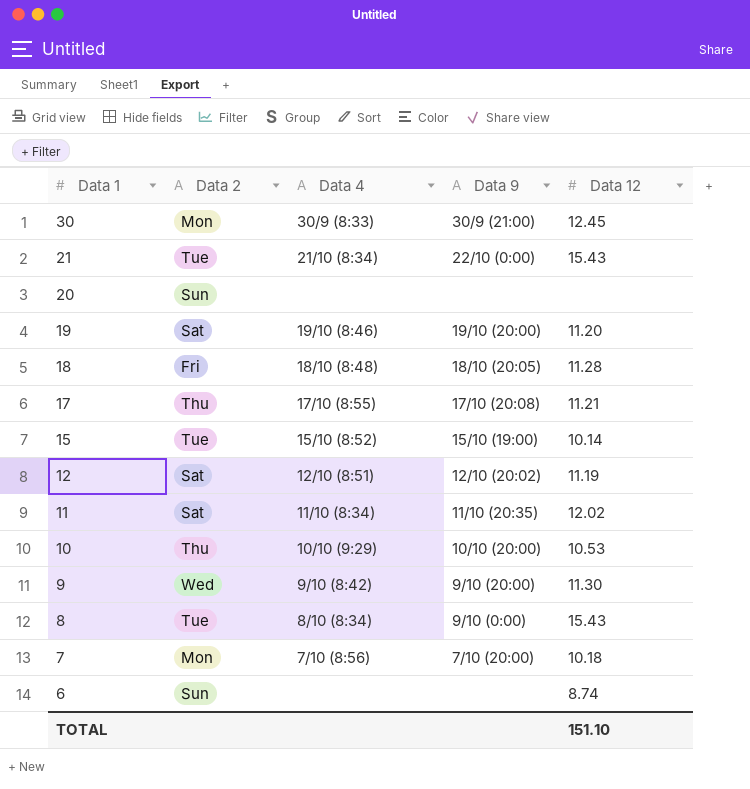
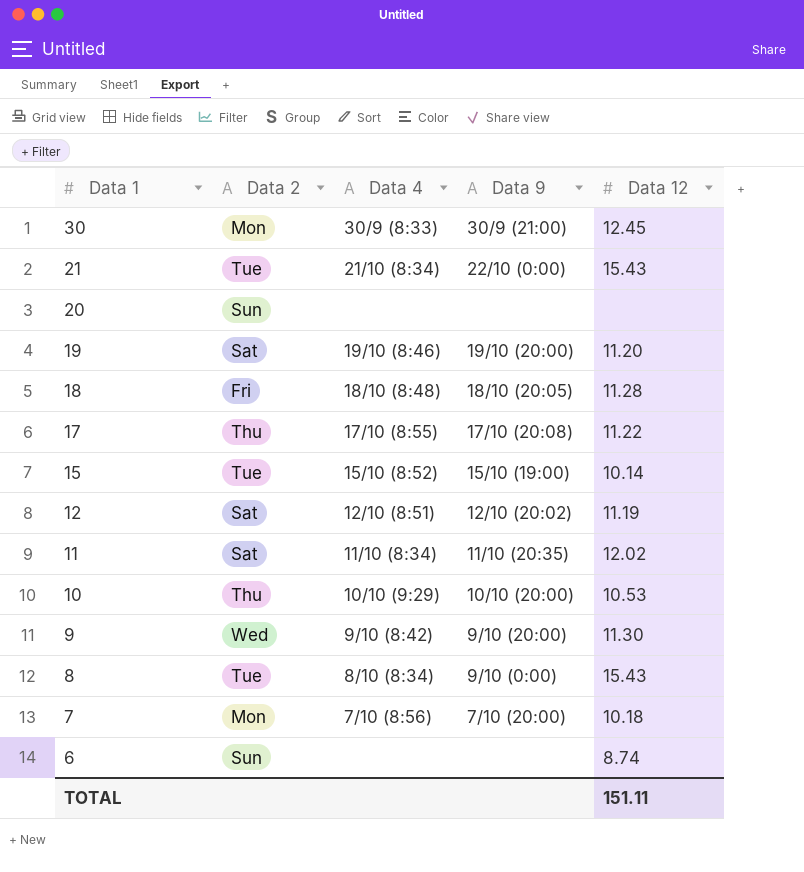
17 | Data 12: 11.21 -> 11.22
TOTAL | Data 12: 151.10 -> 151.11

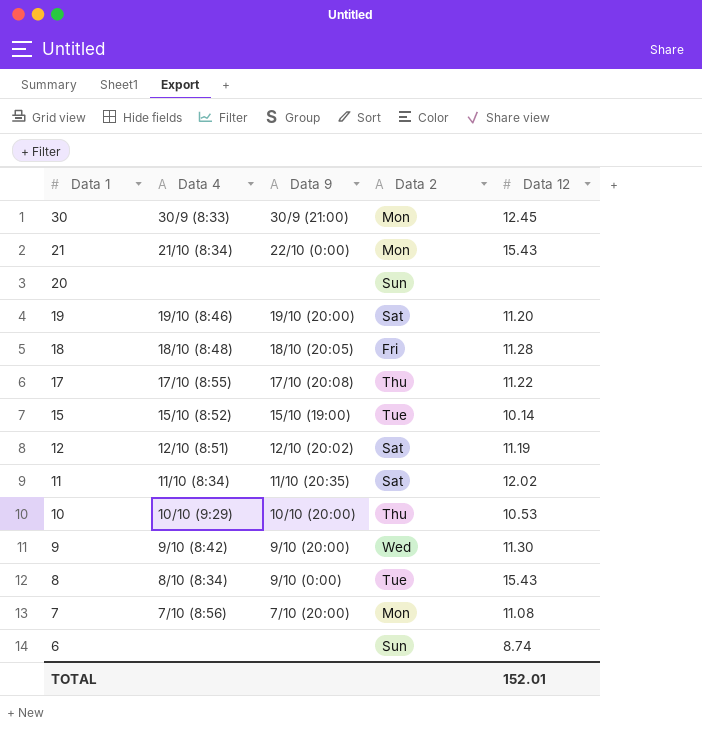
column Data 2 | position: 2 -> 4
21 | Data 2: Tue -> Mon
7 | Data 12: 10.18 -> 11.08
TOTAL | Data 12: 151.11 -> 152.01

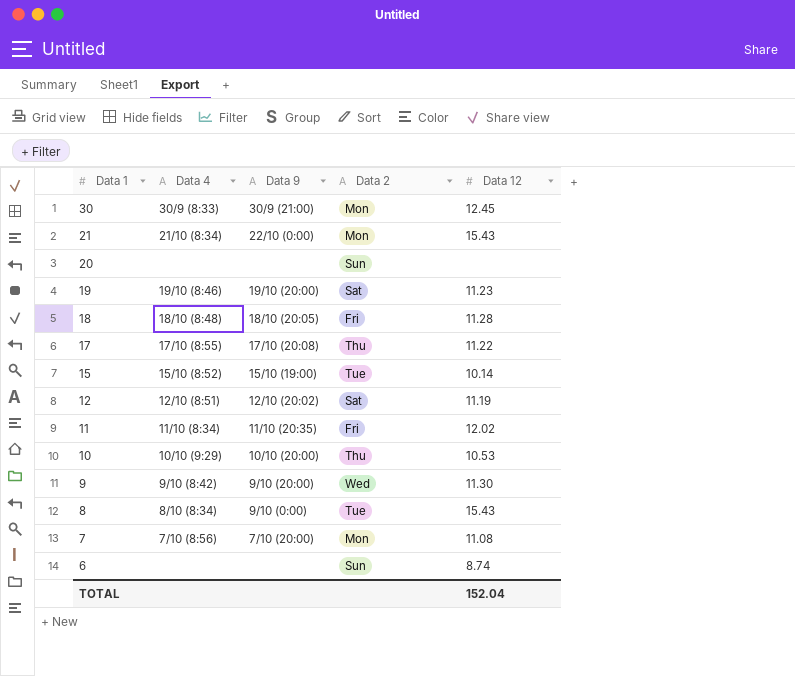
19 | Data 12: 11.20 -> 11.23
11 | Data 2: Sat -> Fri
TOTAL | Data 12: 152.01 -> 152.04

